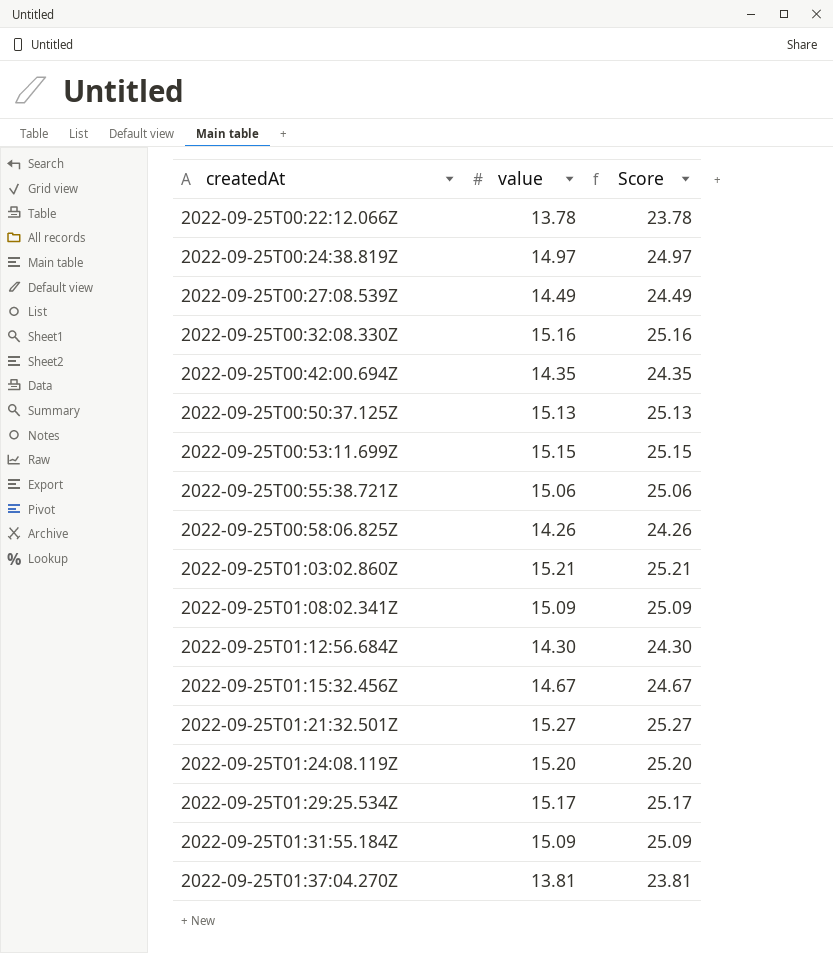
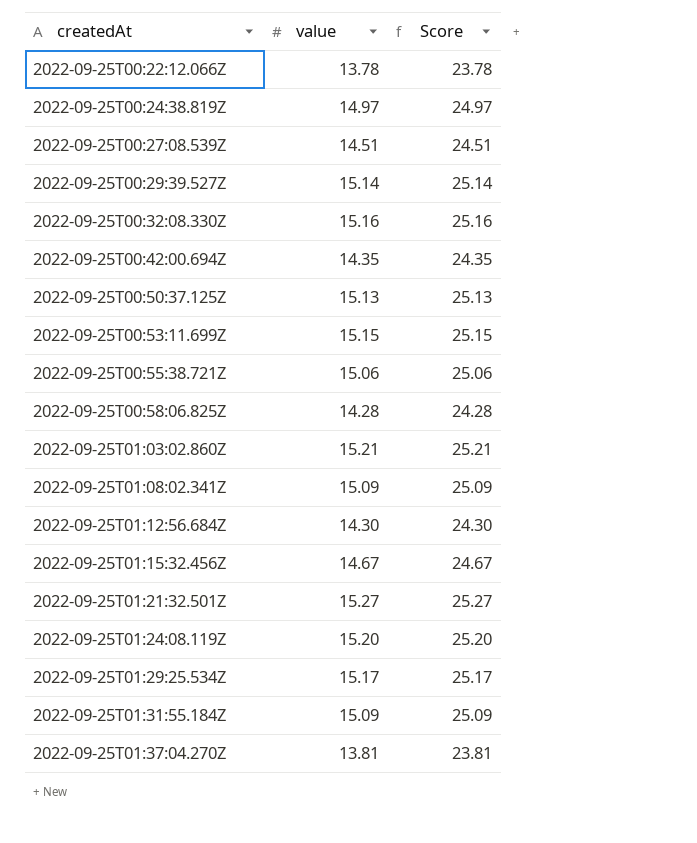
2022-09-25T00:27:08.539Z | value: 14.49 -> 14.51
2022-09-25T00:27:08.539Z | Score: 24.49 -> 24.51
row 2022-09-25T00:29:39.527Z: none -> 15.14 | 25.14
2022-09-25T00:58:06.825Z | value: 14.26 -> 14.28
2022-09-25T00:58:06.825Z | Score: 24.26 -> 24.28

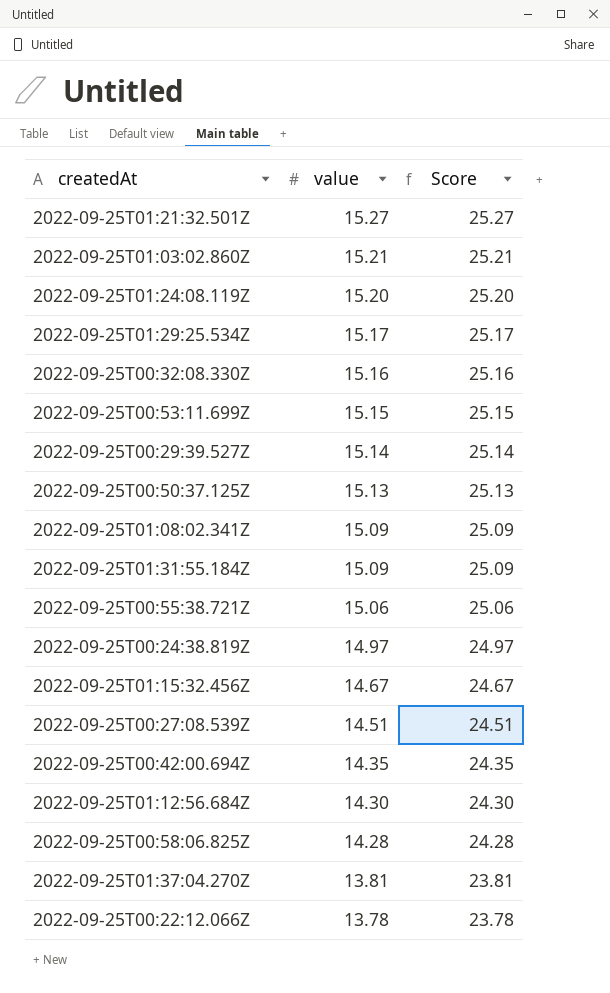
row order: createdAt ascending -> value descending

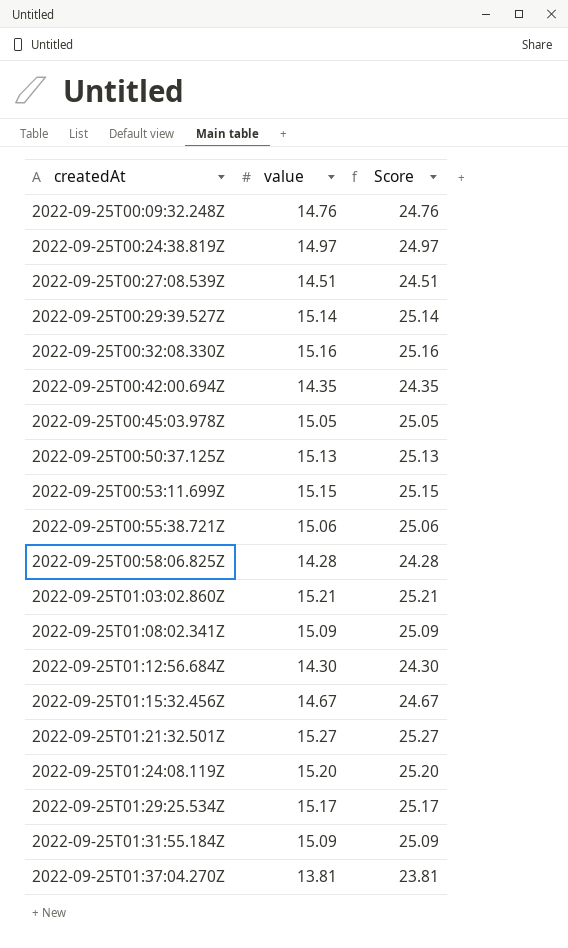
row order: value descending -> createdAt ascending
row 2022-09-25T00:22:12.066Z: 13.78 | 23.78 -> none
row 2022-09-25T00:09:32.248Z: none -> 14.76 | 24.76
row 2022-09-25T00:45:03.978Z: none -> 15.05 | 25.05

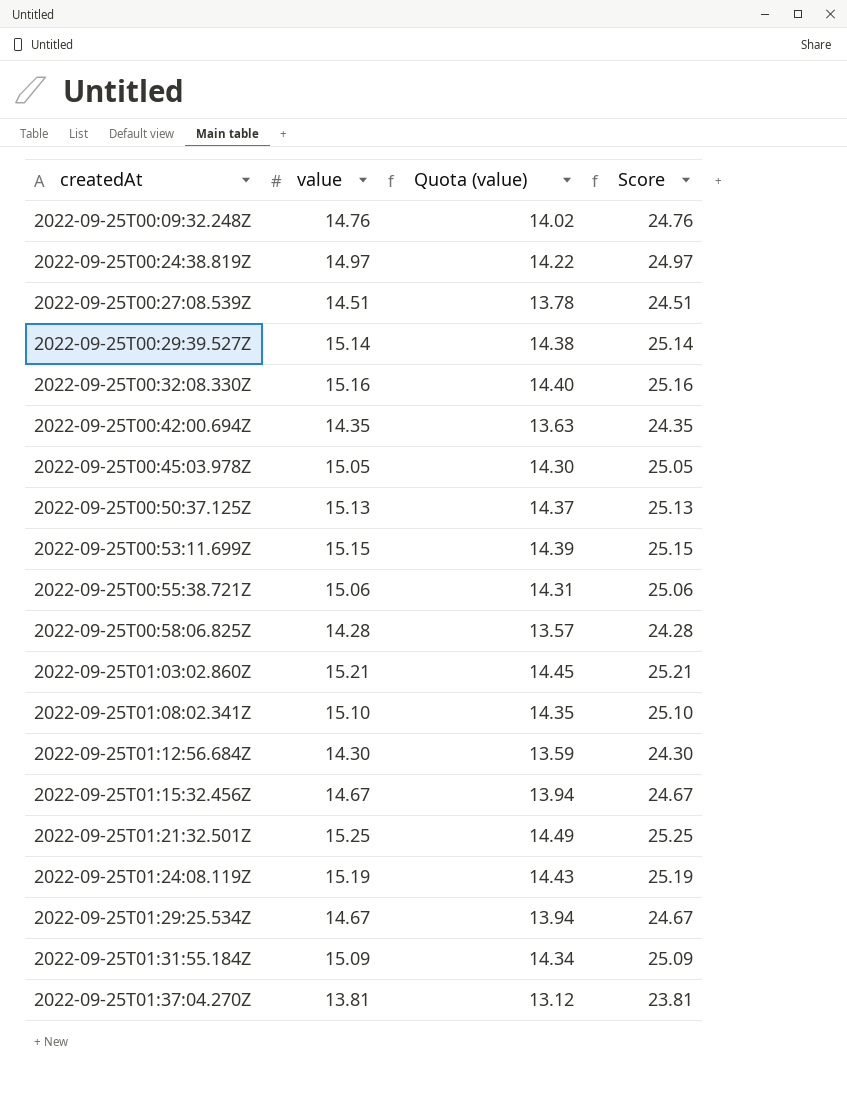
column Quota (value) | formula: none -> [value] * 0.95
2022-09-25T01:08:02.341Z | value: 15.09 -> 15.10
2022-09-25T01:08:02.341Z | Score: 25.09 -> 25.10
2022-09-25T01:21:32.501Z | value: 15.27 -> 15.25
2022-09-25T01:21:32.501Z | Score: 25.27 -> 25.25
2022-09-25T01:24:08.119Z | value: 15.20 -> 15.19
2022-09-25T01:24:08.119Z | Score: 25.20 -> 25.19
2022-09-25T01:29:25.534Z | value: 15.17 -> 14.67
2022-09-25T01:29:25.534Z | Score: 25.17 -> 24.67

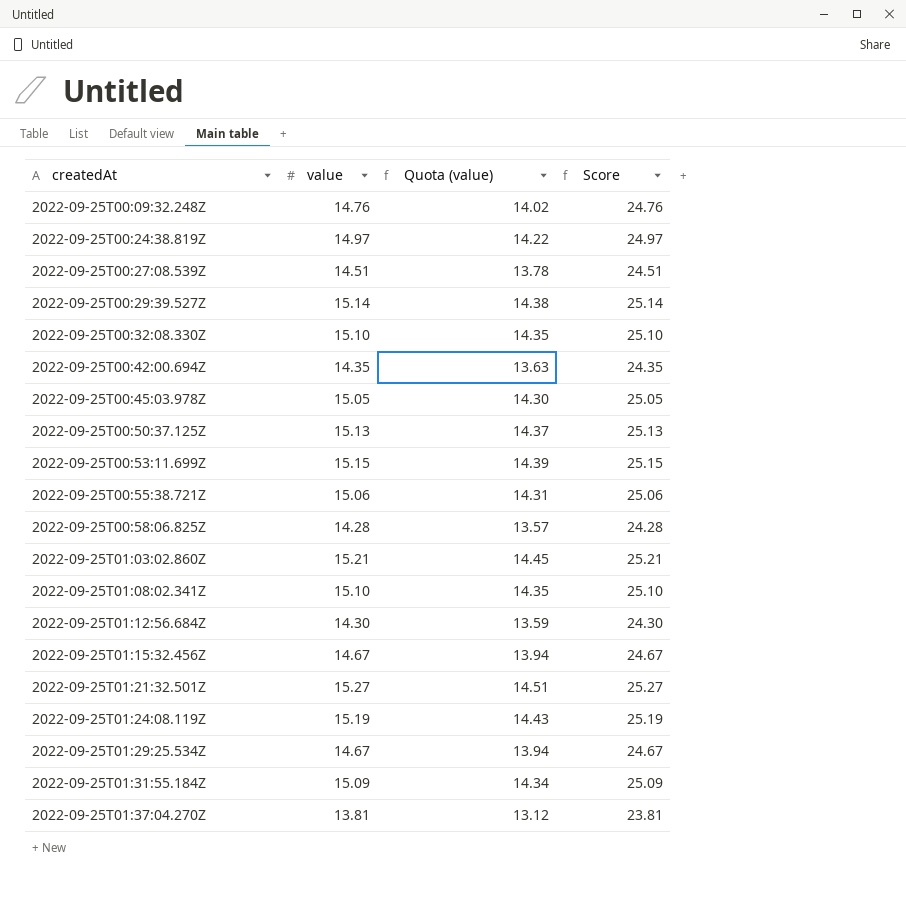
2022-09-25T00:32:08.330Z | value: 15.16 -> 15.10
2022-09-25T00:32:08.330Z | Quota (value): 14.40 -> 14.35
2022-09-25T00:32:08.330Z | Score: 25.16 -> 25.10
2022-09-25T01:21:32.501Z | value: 15.25 -> 15.27
2022-09-25T01:21:32.501Z | Quota (value): 14.49 -> 14.51
2022-09-25T01:21:32.501Z | Score: 25.25 -> 25.27

